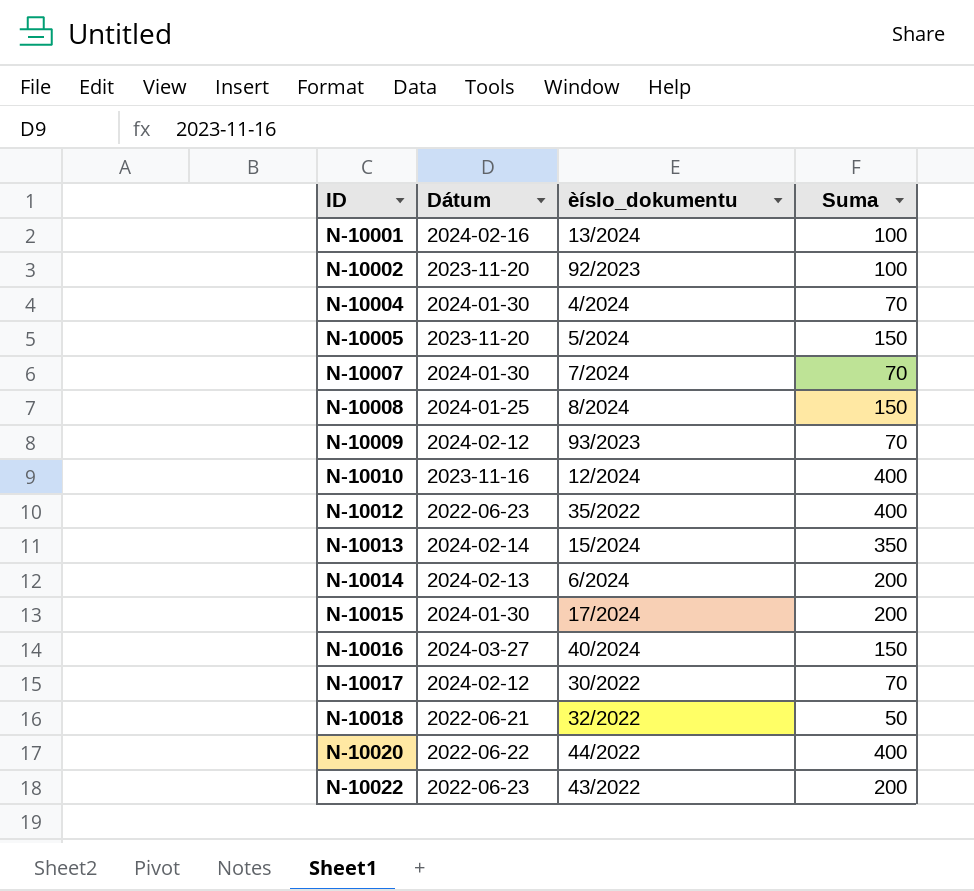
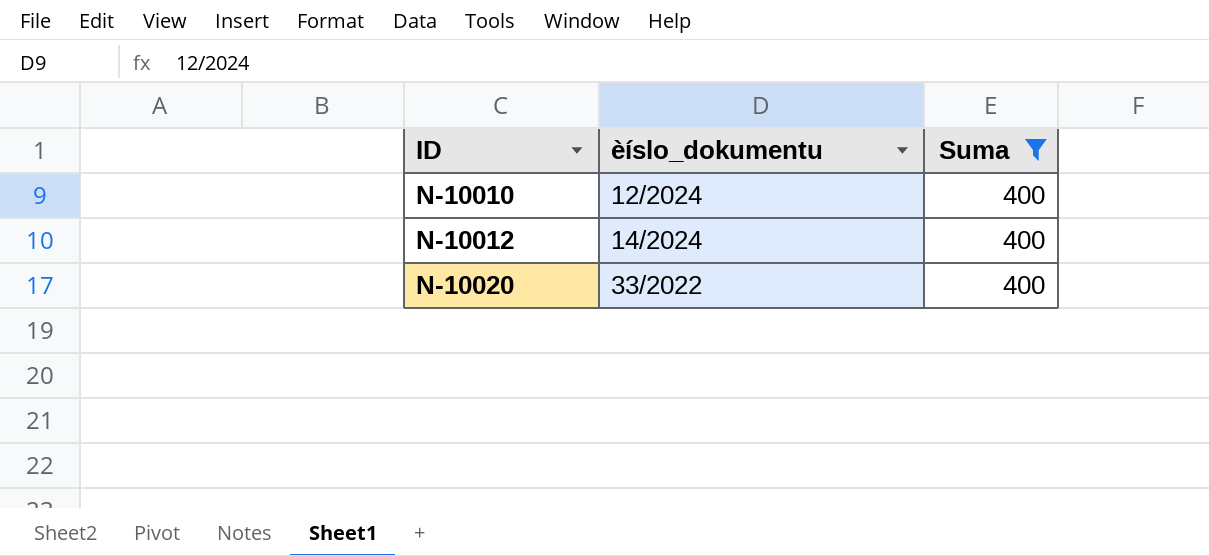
filter: none -> Suma = 400
column Dátum | position: 2 -> none
N-10012 | èíslo_dokumentu: 35/2022 -> 14/2024
N-10020 | èíslo_dokumentu: 44/2022 -> 33/2022

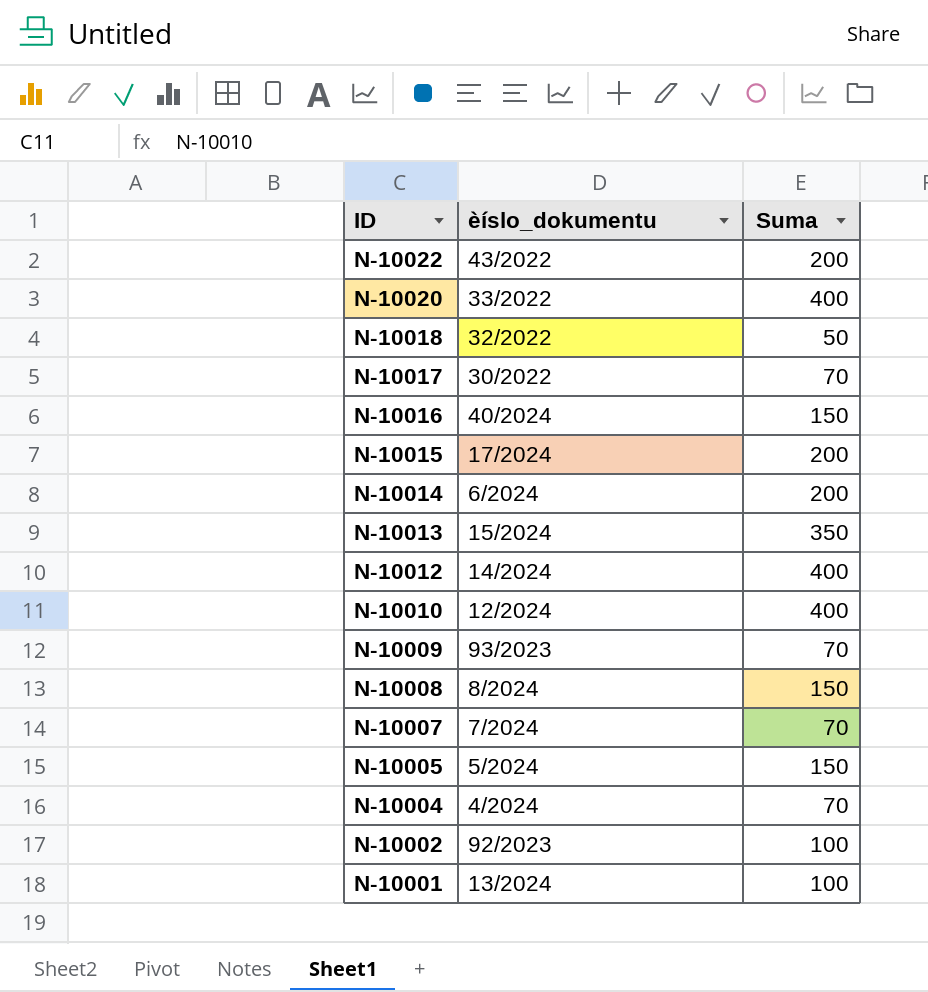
filter: Suma = 400 -> none
row order: ID ascending -> ID descending

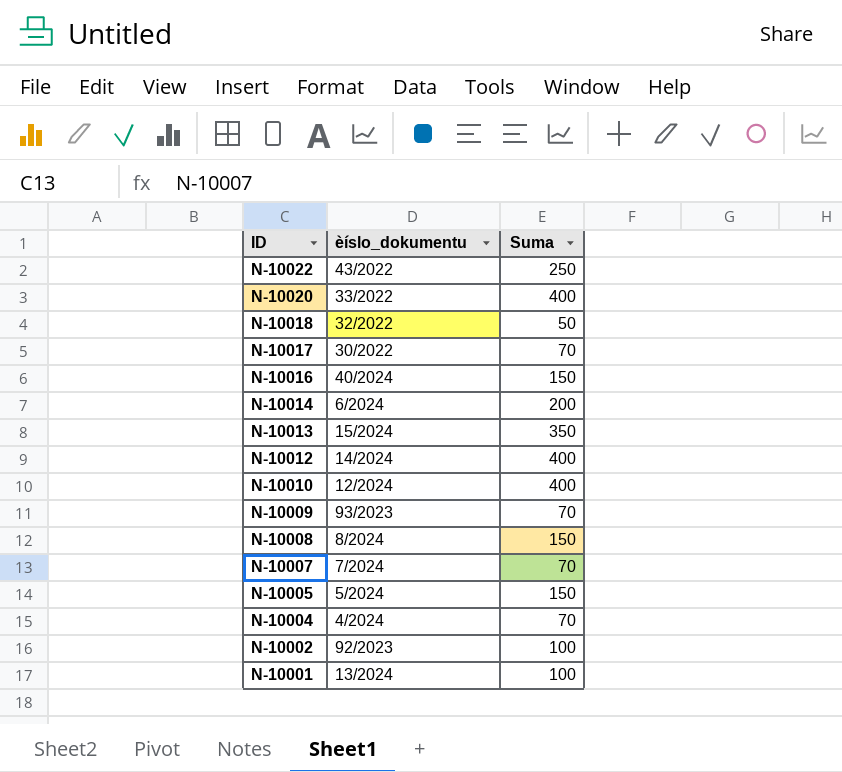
row N-10015: 17/2024 | 200 -> none
N-10022 | Suma: 200 -> 250

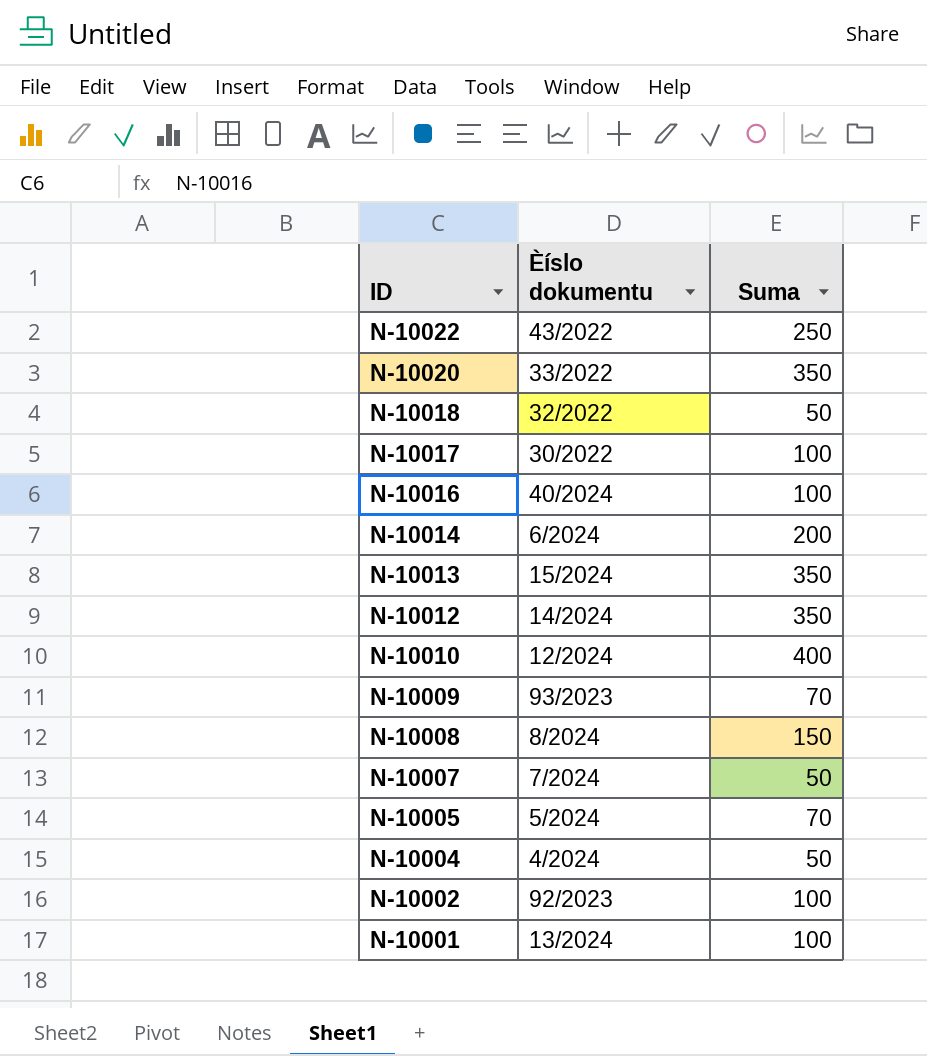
column name: èíslo_dokumentu -> Èíslo dokumentu
N-10020 | Suma: 400 -> 350
N-10017 | Suma: 70 -> 100
N-10016 | Suma: 150 -> 100
N-10012 | Suma: 400 -> 350
N-10007 | Suma: 70 -> 50
N-10005 | Suma: 150 -> 70
N-10004 | Suma: 70 -> 50

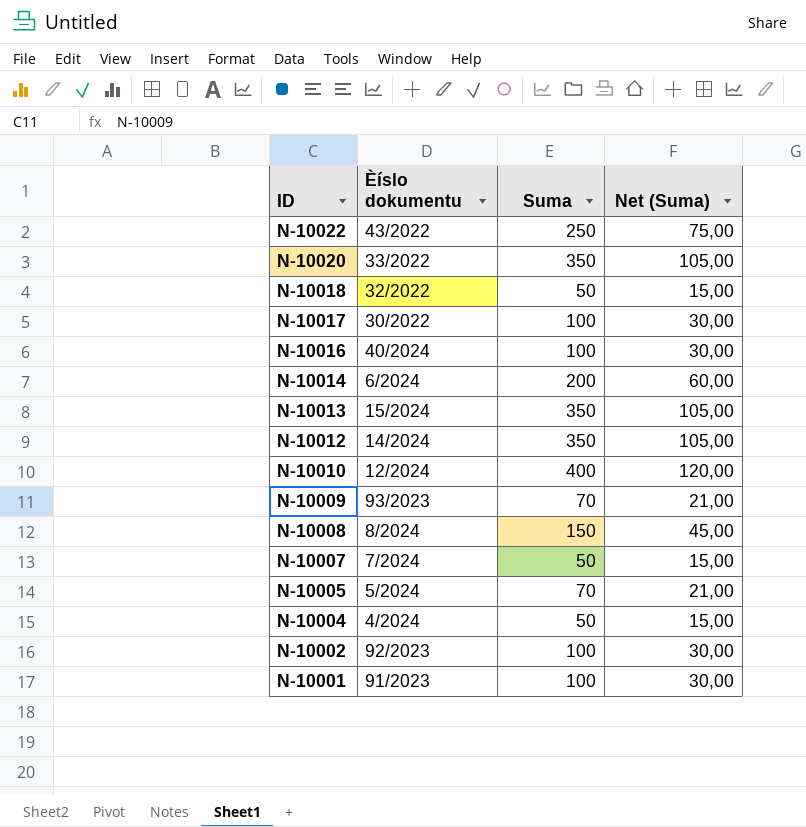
column Net (Suma) | formula: none -> [Suma] * 0,3
N-10001 | Èíslo dokumentu: 13/2024 -> 91/2023

